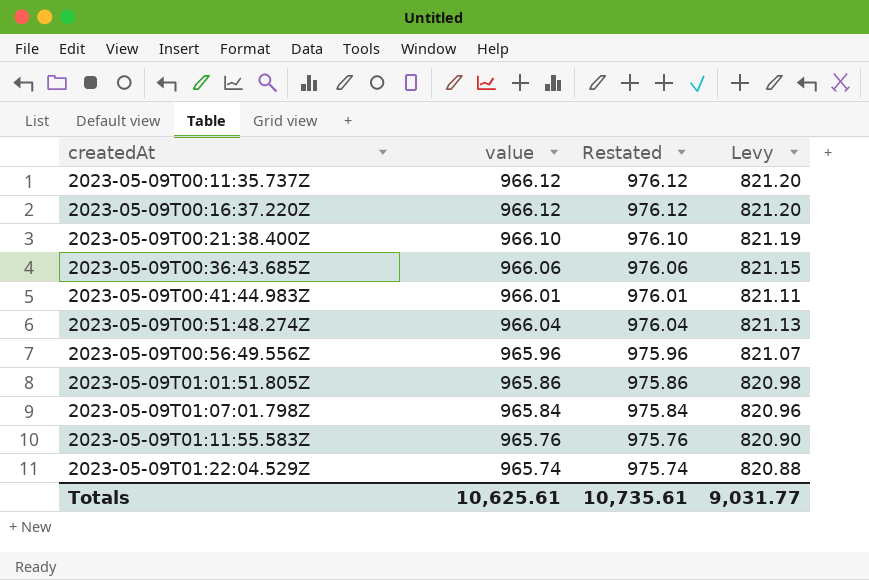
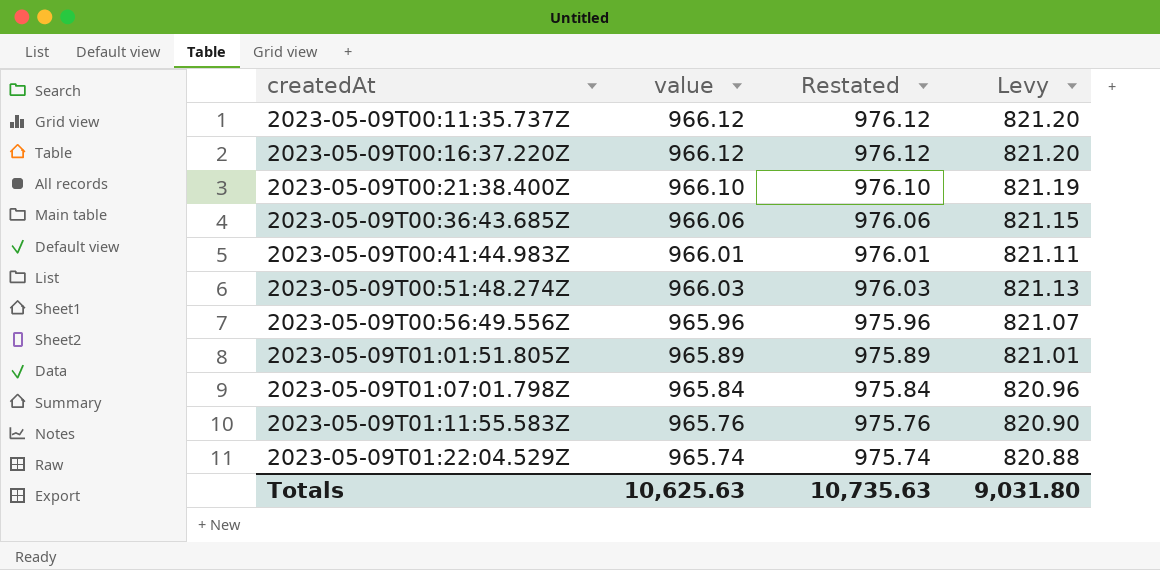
2023-05-09T00:51:48.274Z | value: 966.04 -> 966.03
2023-05-09T00:51:48.274Z | Restated: 976.04 -> 976.03
2023-05-09T01:01:51.805Z | value: 965.86 -> 965.89
2023-05-09T01:01:51.805Z | Restated: 975.86 -> 975.89
2023-05-09T01:01:51.805Z | Levy: 820.98 -> 821.01
Totals | value: 10,625.61 -> 10,625.63
Totals | Restated: 10,735.61 -> 10,735.63
Totals | Levy: 9,031.77 -> 9,031.80

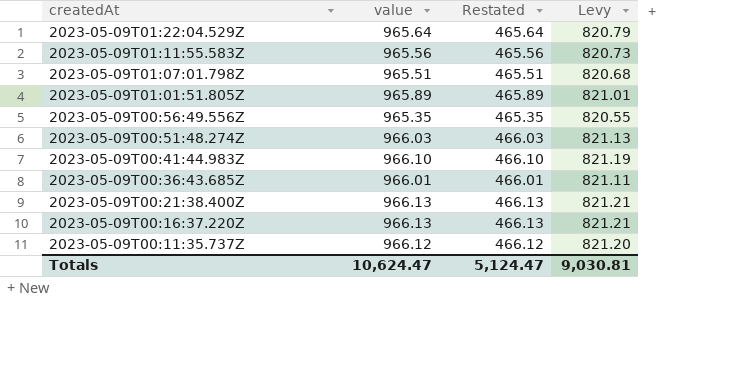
row order: createdAt ascending -> createdAt descending
column Restated | formula: [value] + 10 -> [value] - 500
2023-05-09T01:22:04.529Z | value: 965.74 -> 965.64
2023-05-09T01:22:04.529Z | Levy: 820.88 -> 820.79
2023-05-09T01:11:55.583Z | value: 965.76 -> 965.56
2023-05-09T01:11:55.583Z | Levy: 820.90 -> 820.73
2023-05-09T01:07:01.798Z | value: 965.84 -> 965.51
2023-05-09T01:07:01.798Z | Levy: 820.96 -> 820.68
2023-05-09T00:56:49.556Z | value: 965.96 -> 965.35
2023-05-09T00:56:49.556Z | Levy: 821.07 -> 820.55
2023-05-09T00:41:44.983Z | value: 966.01 -> 966.10
2023-05-09T00:41:44.983Z | Levy: 821.11 -> 821.19
2023-05-09T00:36:43.685Z | value: 966.06 -> 966.01
2023-05-09T00:36:43.685Z | Levy: 821.15 -> 821.11
2023-05-09T00:21:38.400Z | value: 966.10 -> 966.13
2023-05-09T00:21:38.400Z | Levy: 821.19 -> 821.21
2023-05-09T00:16:37.220Z | value: 966.12 -> 966.13
2023-05-09T00:16:37.220Z | Levy: 821.20 -> 821.21
Totals | value: 10,625.63 -> 10,624.47
Totals | Restated: 10,735.63 -> 5,124.47
Totals | Levy: 9,031.80 -> 9,030.81

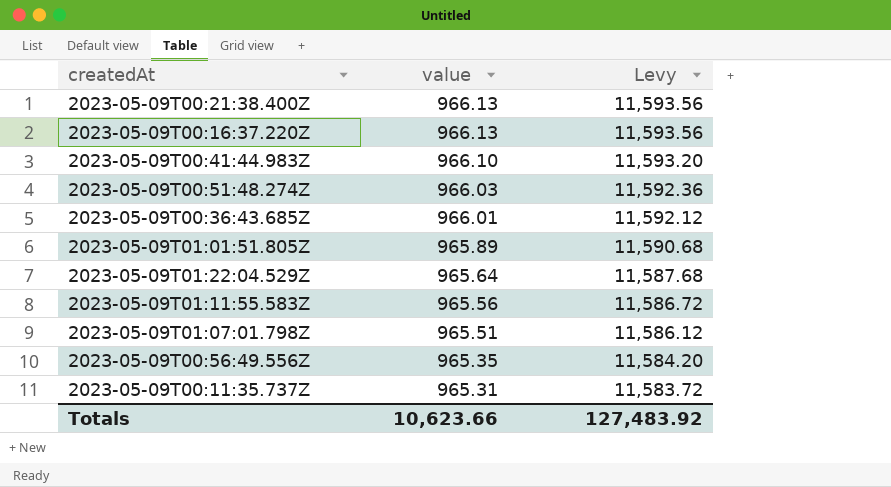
row order: createdAt descending -> value descending
column Restated | formula: [value] - 500 -> none
column Levy | formula: [value] * 0.85 -> [value] * 12
2023-05-09T00:11:35.737Z | value: 966.12 -> 965.31
Totals | value: 10,624.47 -> 10,623.66
Totals | Levy: 9,030.81 -> 127,483.92

